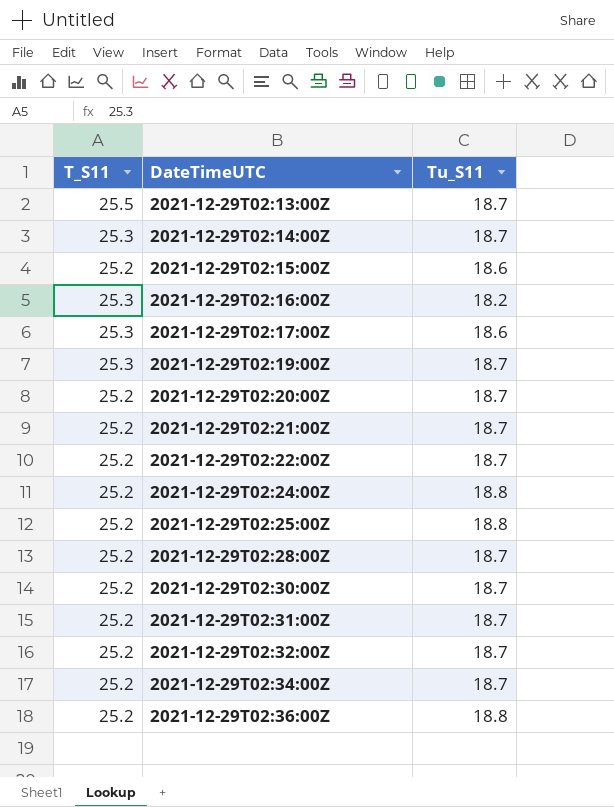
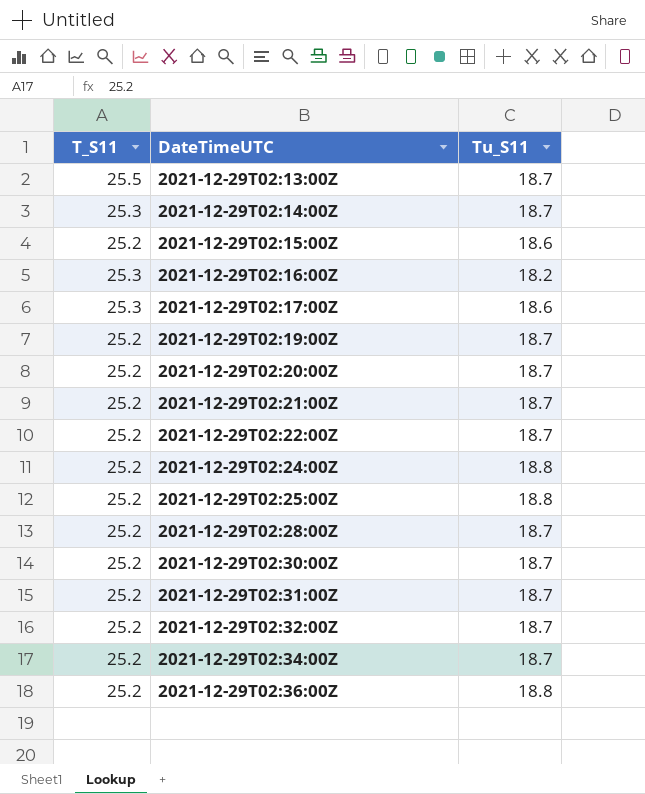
2021-12-29T02:19:00Z | T_S11: 25.3 -> 25.2

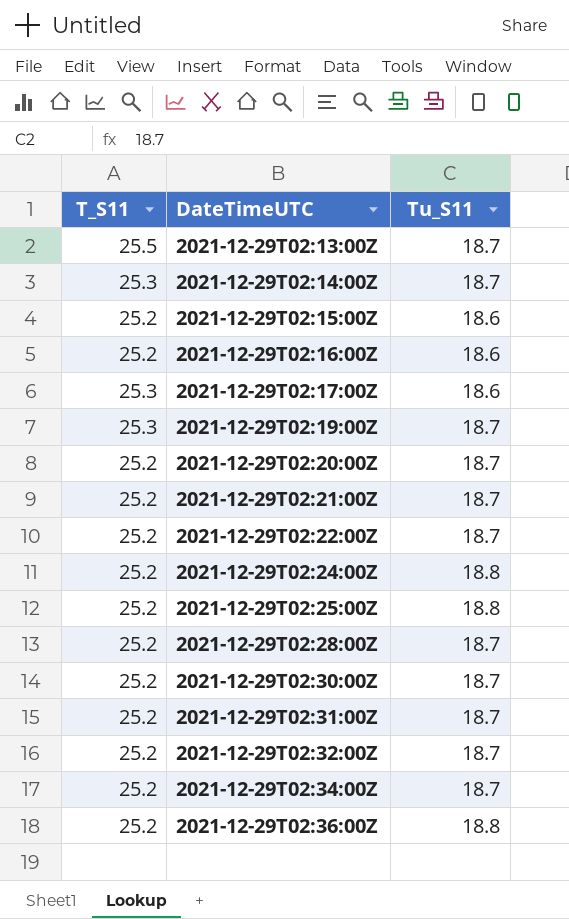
2021-12-29T02:16:00Z | T_S11: 25.3 -> 25.2
2021-12-29T02:16:00Z | Tu_S11: 18.2 -> 18.6
2021-12-29T02:19:00Z | T_S11: 25.2 -> 25.3

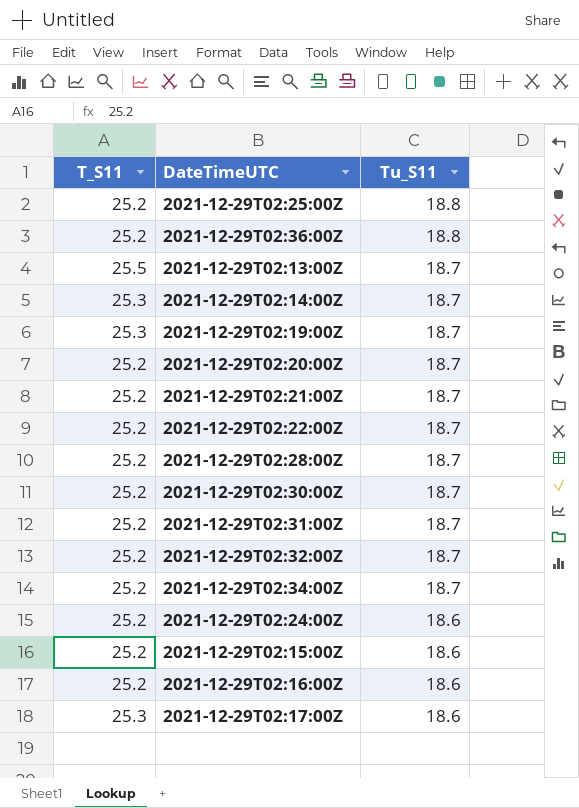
row order: DateTimeUTC ascending -> Tu_S11 descending
2021-12-29T02:24:00Z | Tu_S11: 18.8 -> 18.6

